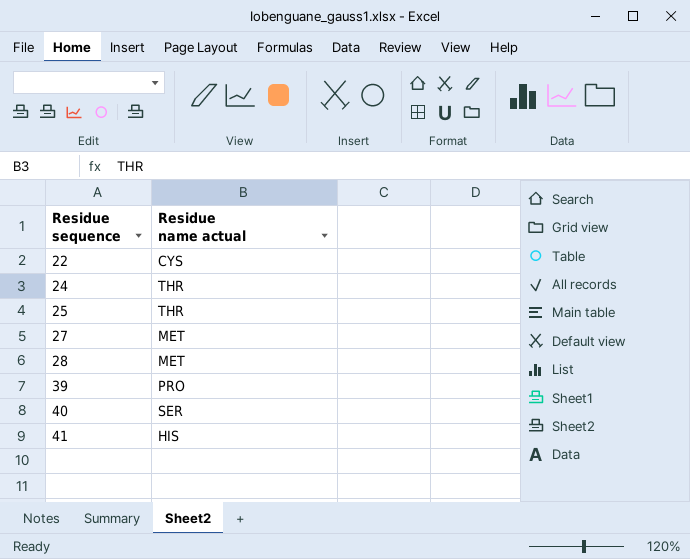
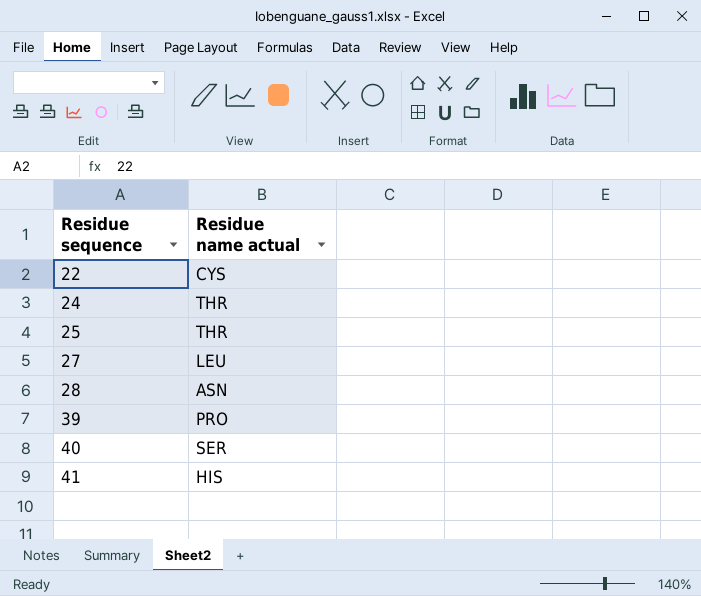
27 | Residue name actual: MET -> LEU
28 | Residue name actual: MET -> ASN

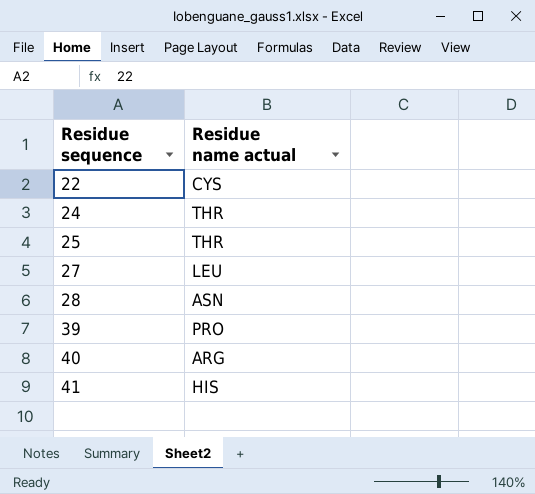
40 | Residue name actual: SER -> ARG

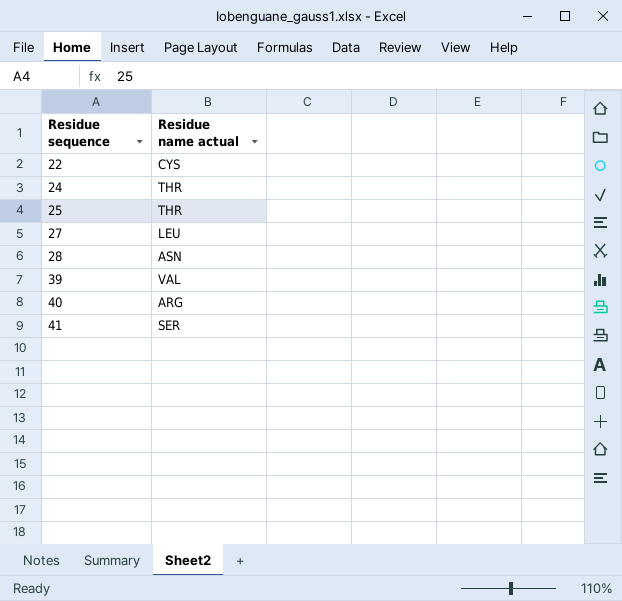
39 | Residue name actual: PRO -> VAL
41 | Residue name actual: HIS -> SER

